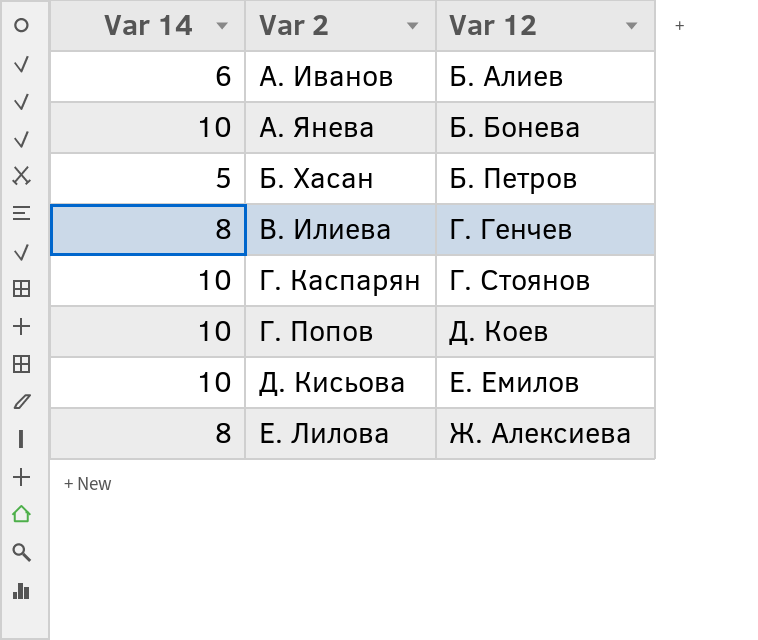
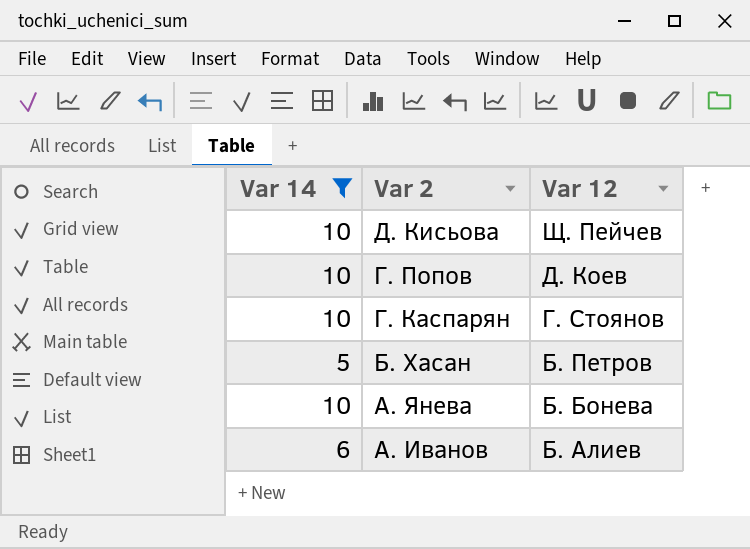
filter: none -> Var 14 != 8
row order: Var 2 ascending -> Var 2 descending
Д. Кисьова | Var 12: Е. Емилов -> Щ. Пейчев

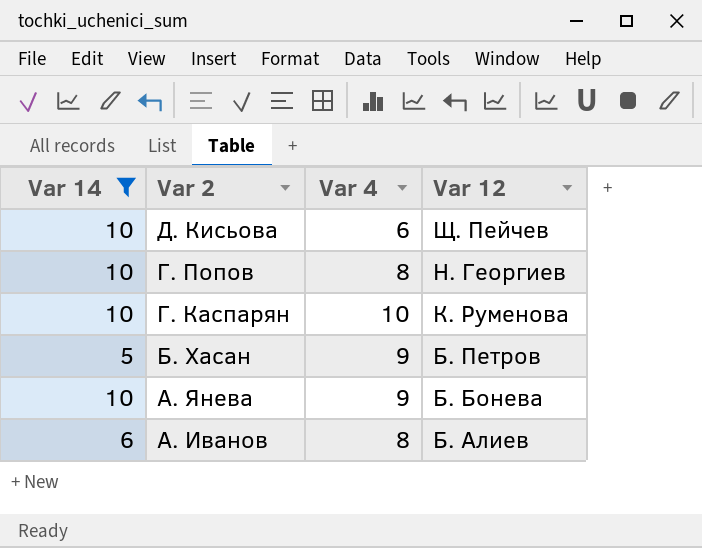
column Var 4 | position: none -> 3
Г. Попов | Var 12: Д. Коев -> Н. Георгиев
Г. Каспарян | Var 12: Г. Стоянов -> К. Руменова

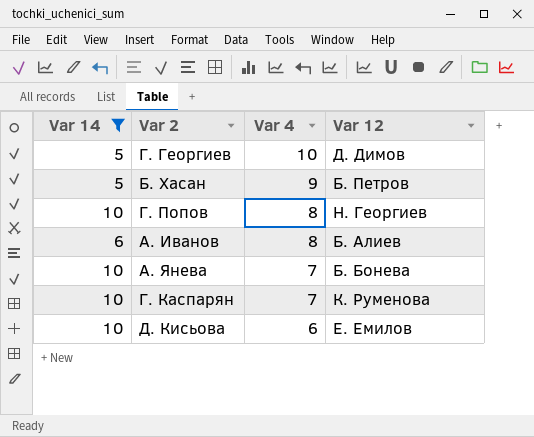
row order: Var 2 descending -> Var 4 descending
row Г. Георгиев: none -> 5 | 10 | Д. Димов
А. Янева | Var 4: 9 -> 7
Г. Каспарян | Var 4: 10 -> 7
Д. Кисьова | Var 12: Щ. Пейчев -> Е. Емилов

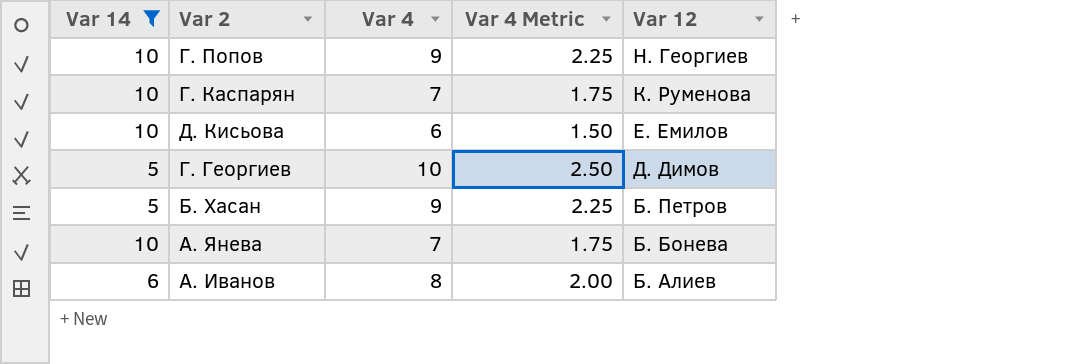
row order: Var 4 descending -> Var 12 descending
column Var 4 Metric | formula: none -> [Var 4] * 0.25
Г. Попов | Var 4: 8 -> 9

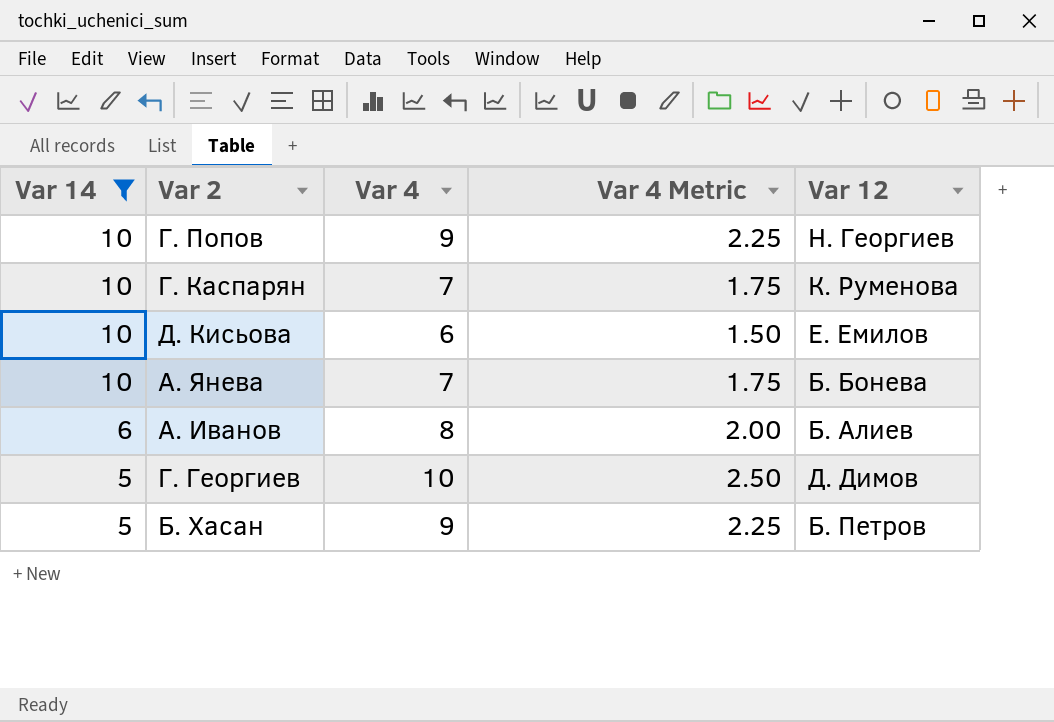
row order: Var 12 descending -> Var 14 descending

